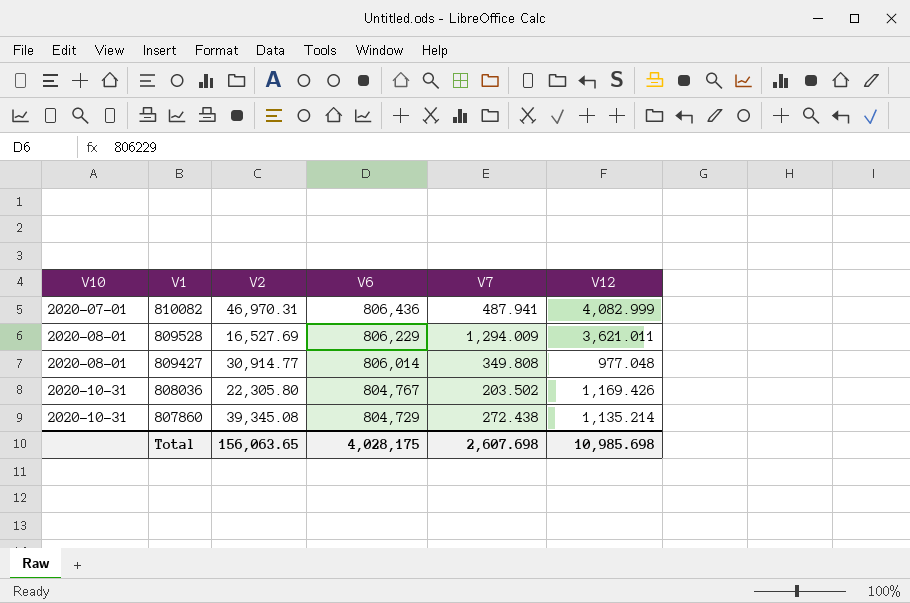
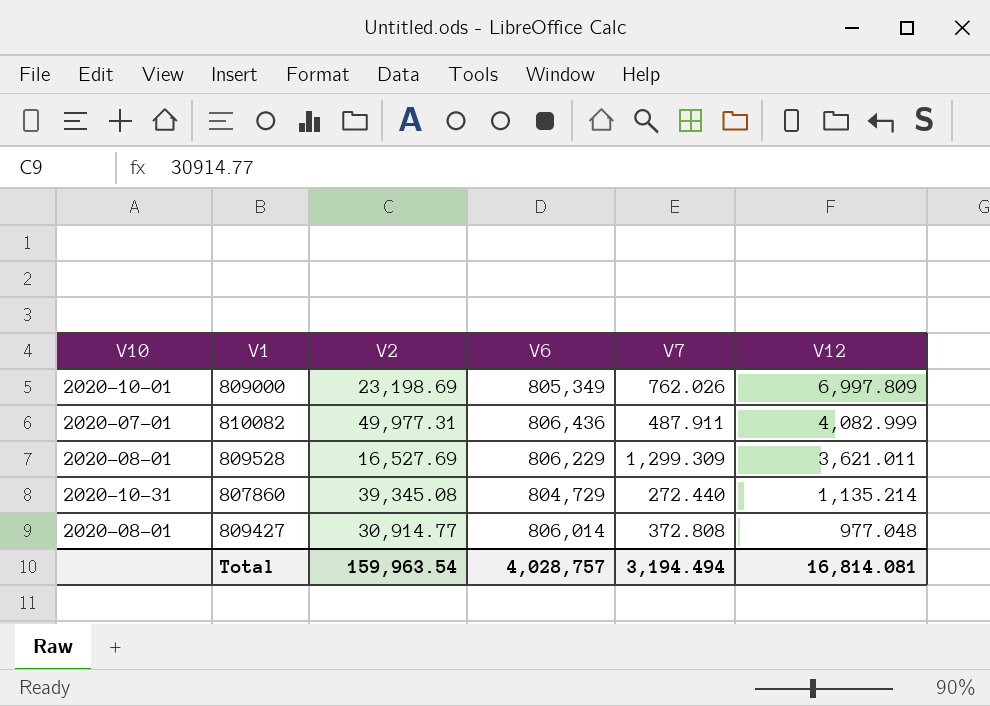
row order: V10 ascending -> V12 descending
row 808036: 2020-10-31 | 22,305.80 | 804,767 | 203.502 | 1,169.426 -> none
row 809000: none -> 2020-10-01 | 23,198.69 | 805,349 | 762.026 | 6,997.809
810082 | V2: 46,970.31 -> 49,977.31
810082 | V7: 487.941 -> 487.911
809528 | V7: 1,294.009 -> 1,299.309
807860 | V7: 272.438 -> 272.440
809427 | V7: 349.808 -> 372.808
Total | V2: 156,063.65 -> 159,963.54
Total | V6: 4,028,175 -> 4,028,757
Total | V7: 2,607.698 -> 3,194.494
Total | V12: 10,985.698 -> 16,814.081

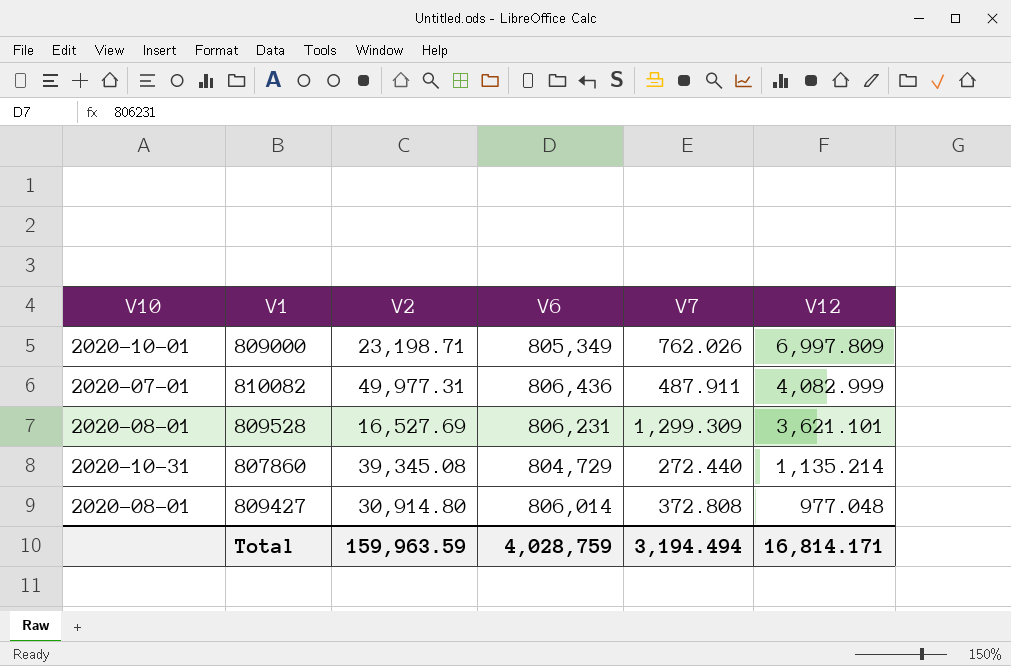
809000 | V2: 23,198.69 -> 23,198.71
809528 | V6: 806,229 -> 806,231
809528 | V12: 3,621.011 -> 3,621.101
809427 | V2: 30,914.77 -> 30,914.80
Total | V2: 159,963.54 -> 159,963.59
Total | V6: 4,028,757 -> 4,028,759
Total | V12: 16,814.081 -> 16,814.171

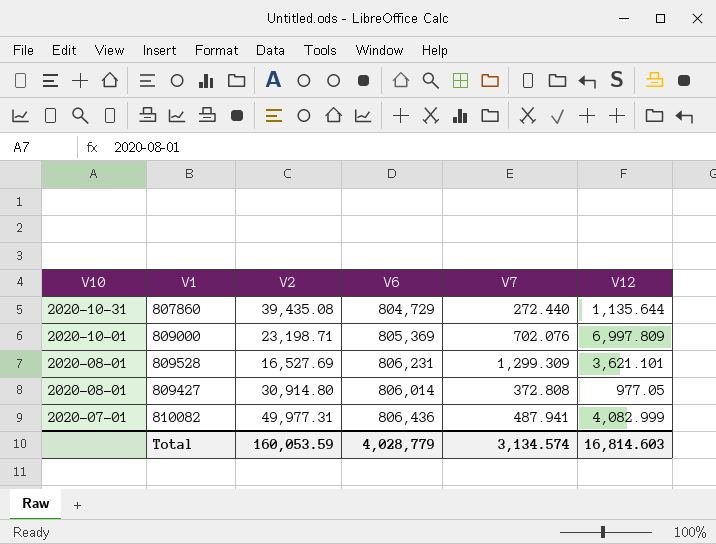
row order: V12 descending -> V10 descending
807860 | V2: 39,345.08 -> 39,435.08
807860 | V12: 1,135.214 -> 1,135.644
809000 | V6: 805,349 -> 805,369
809000 | V7: 762.026 -> 702.076
809427 | V12: 977.048 -> 977.05
810082 | V7: 487.911 -> 487.941
Total | V2: 159,963.59 -> 160,053.59
Total | V6: 4,028,759 -> 4,028,779
Total | V7: 3,194.494 -> 3,134.574
Total | V12: 16,814.171 -> 16,814.603

